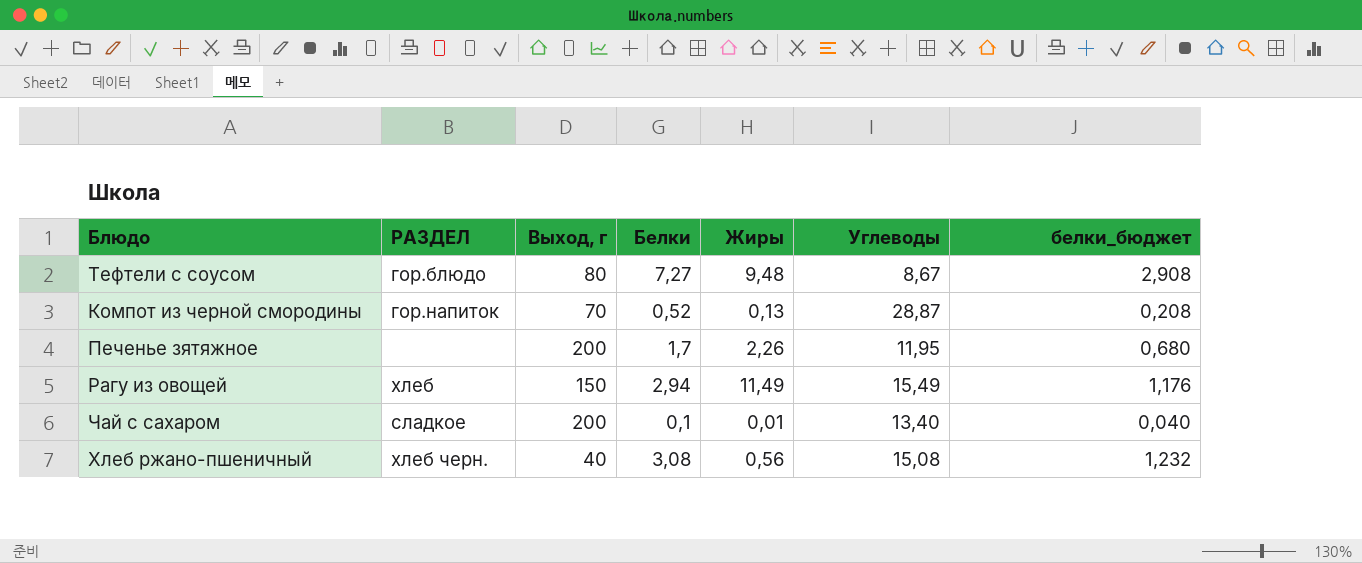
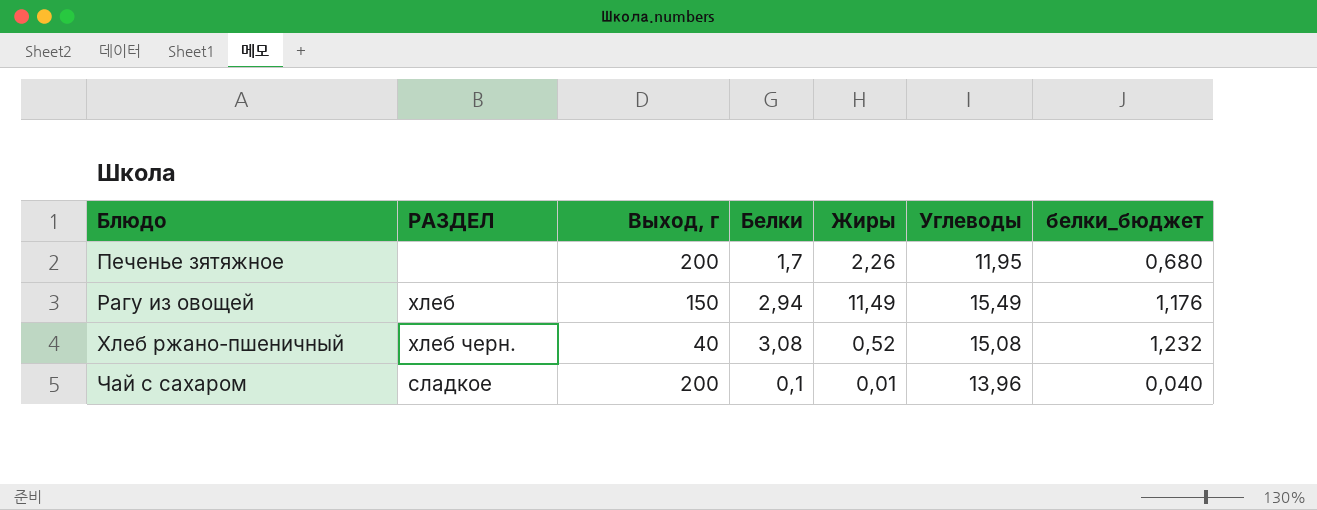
row order: none -> Блюдо ascending
row Тефтели с соусом: гор.блюдо | 80 | 7,27 | 9,48 | 8,67 | 2,908 -> none
row Компот из черной смородины: гор.напиток | 70 | 0,52 | 0,13 | 28,87 | 0,208 -> none
Хлеб ржано-пшеничный | Жиры: 0,56 -> 0,52
Чай с сахаром | Углеводы: 13,40 -> 13,96

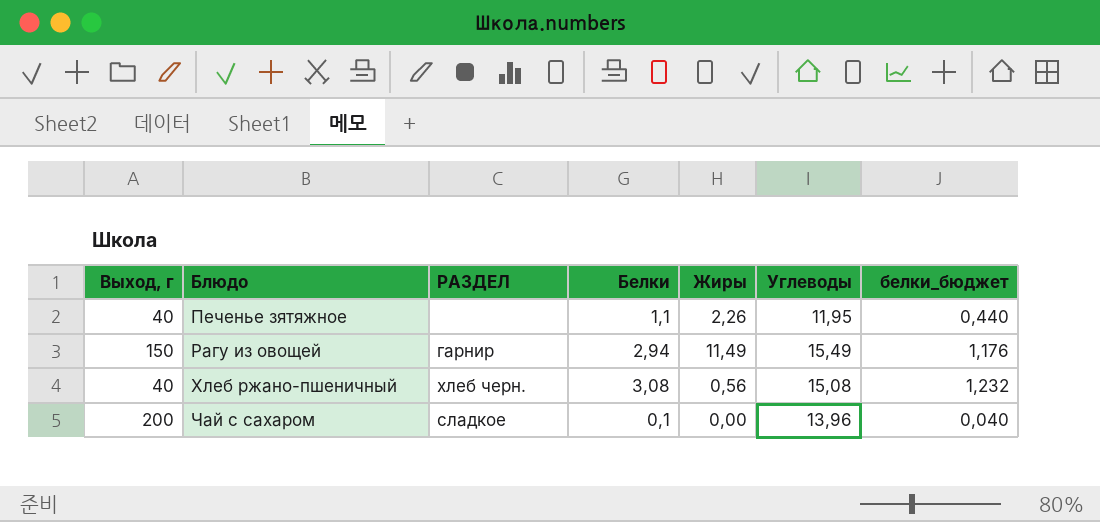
column Выход, г | position: 3 -> 1
Печенье зятяжное | Выход, г: 200 -> 40
Печенье зятяжное | Белки: 1,7 -> 1,1
Печенье зятяжное | белки_бюджет: 0,680 -> 0,440
Рагу из овощей | РАЗДЕЛ: хлеб -> гарнир
Хлеб ржано-пшеничный | Жиры: 0,52 -> 0,56
Чай с сахаром | Жиры: 0,01 -> 0,00

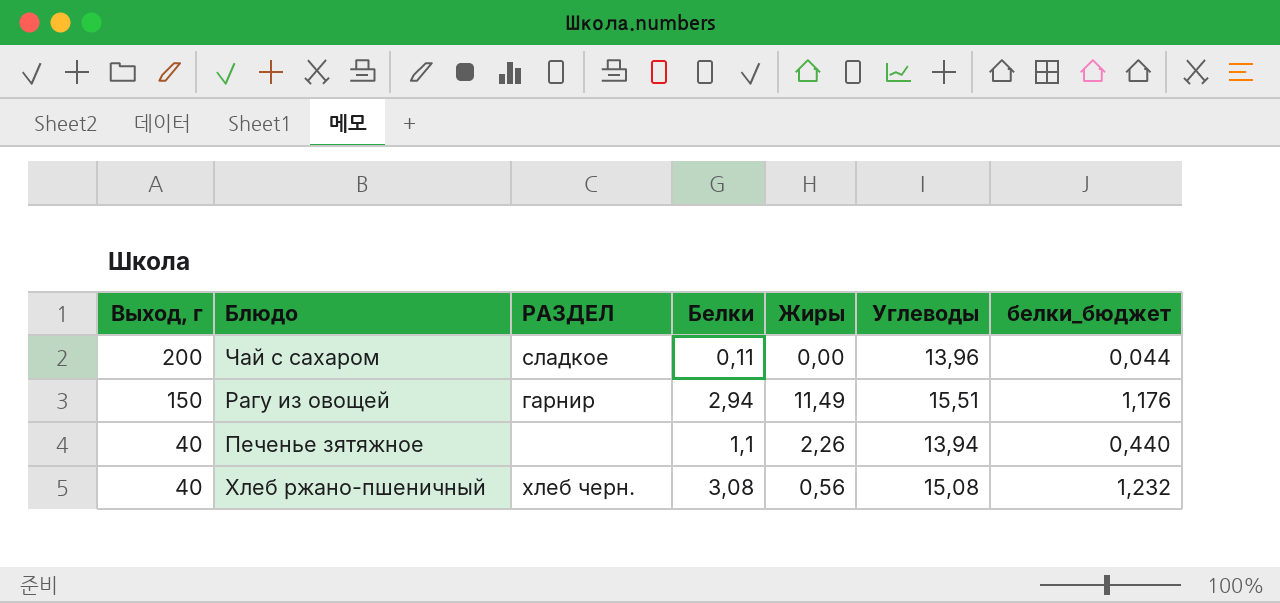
row order: Блюдо ascending -> Выход, г descending
Чай с сахаром | Белки: 0,1 -> 0,11
Чай с сахаром | белки_бюджет: 0,040 -> 0,044
Рагу из овощей | Углеводы: 15,49 -> 15,51
Печенье зятяжное | Углеводы: 11,95 -> 13,94

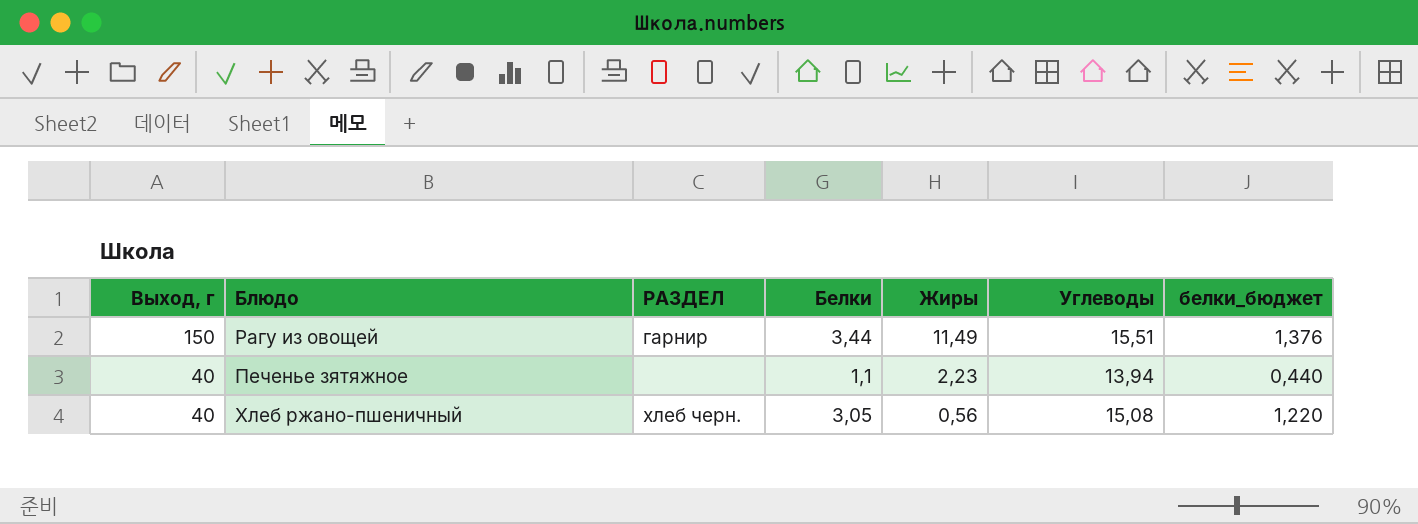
row Чай с сахаром: 200 | сладкое | 0,11 | 0,00 | 13,96 | 0,044 -> none
Рагу из овощей | Белки: 2,94 -> 3,44
Рагу из овощей | белки_бюджет: 1,176 -> 1,376
Печенье зятяжное | Жиры: 2,26 -> 2,23
Хлеб ржано-пшеничный | Белки: 3,08 -> 3,05
Хлеб ржано-пшеничный | белки_бюджет: 1,232 -> 1,220

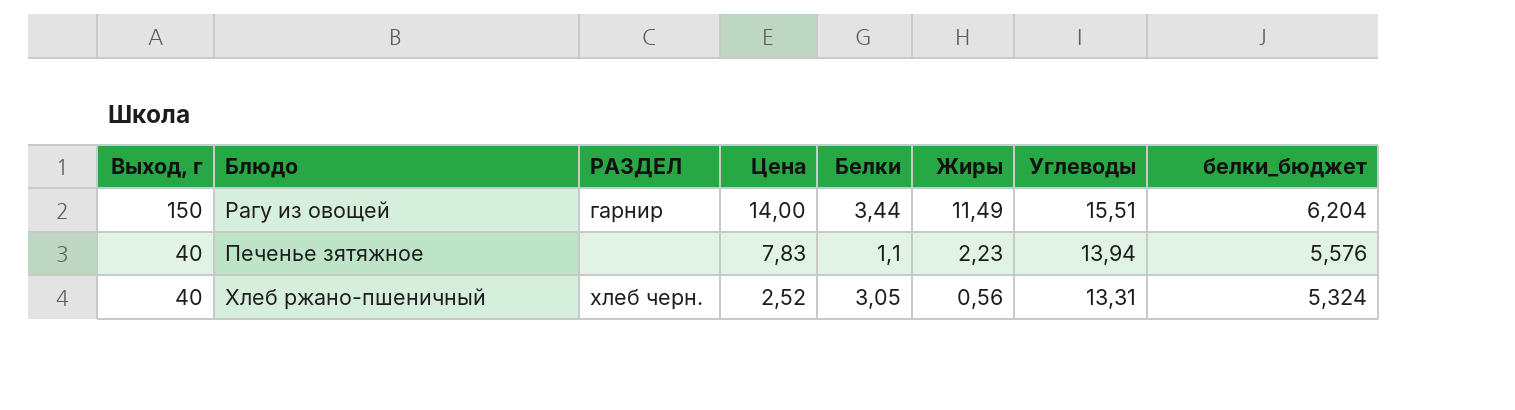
column Цена | position: none -> 4
column белки_бюджет | formula: [Белки] * 0,4 -> [Углеводы] * 0,4
Хлеб ржано-пшеничный | Углеводы: 15,08 -> 13,31

